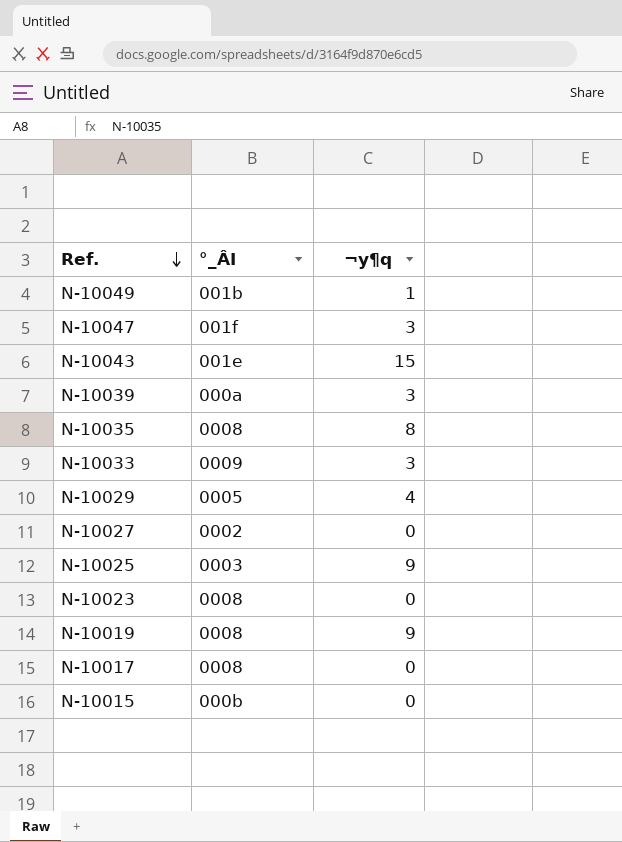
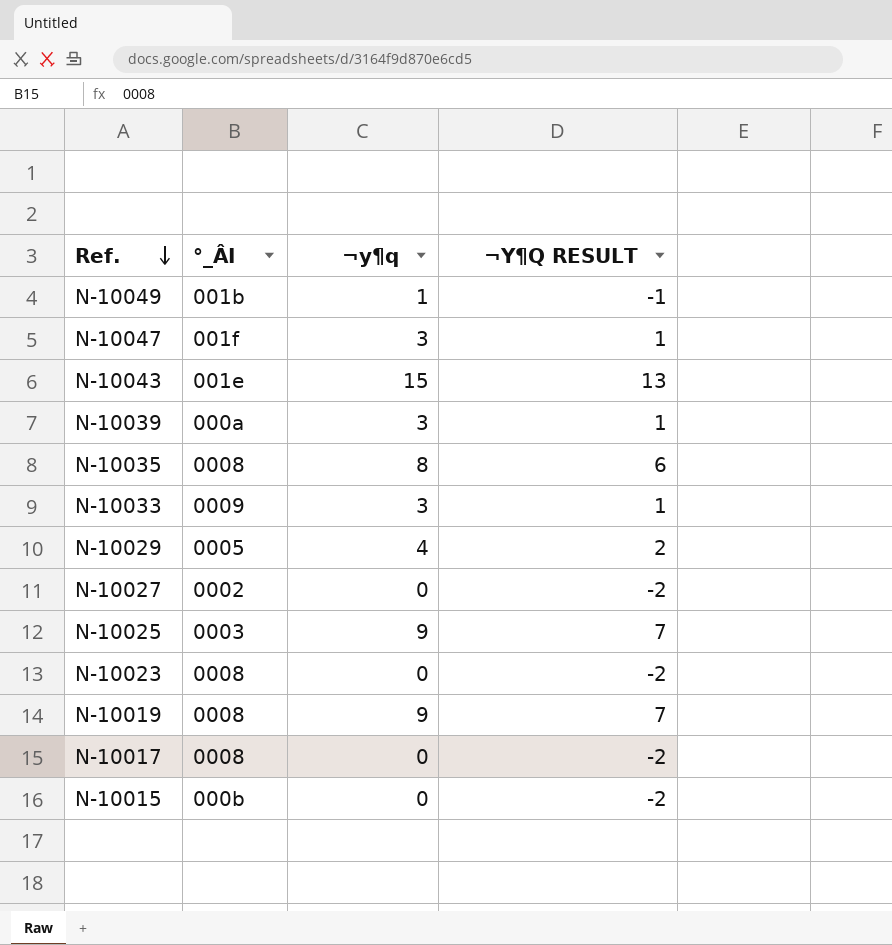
column ¬Y¶Q RESULT | formula: none -> [¬y¶q] - 2

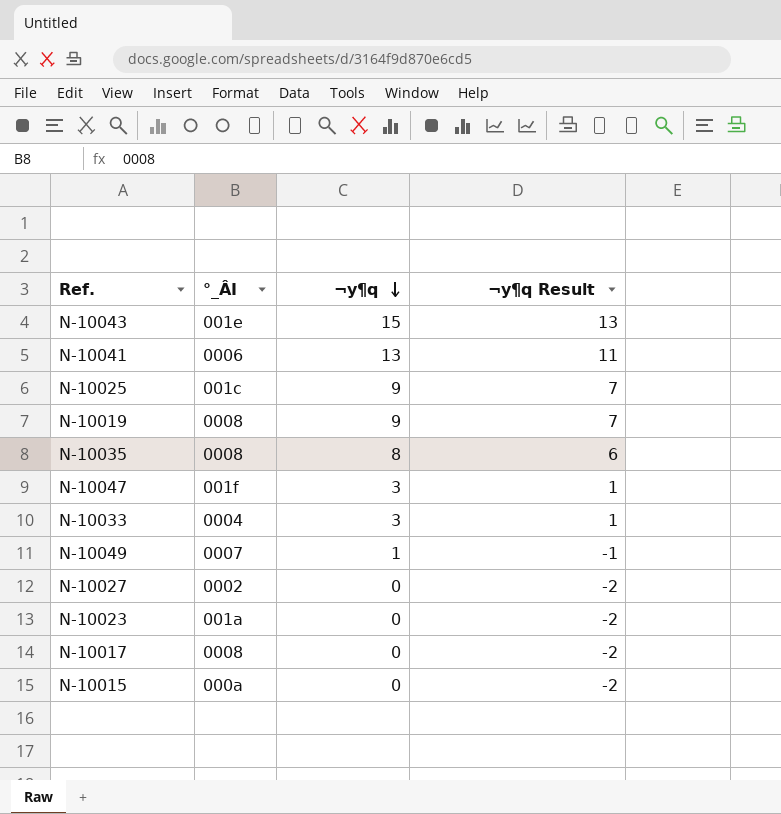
row order: Ref. descending -> ¬y¶q descending
column name: ¬Y¶Q RESULT -> ¬y¶q Result
row N-10039: 000a | 3 | 1 -> none
row N-10029: 0005 | 4 | 2 -> none
row N-10041: none -> 0006 | 13 | 11
N-10025 | °_ÂI: 0003 -> 001c
N-10033 | °_ÂI: 0009 -> 0004
N-10049 | °_ÂI: 001b -> 0007
N-10023 | °_ÂI: 0008 -> 001a
N-10015 | °_ÂI: 000b -> 000a

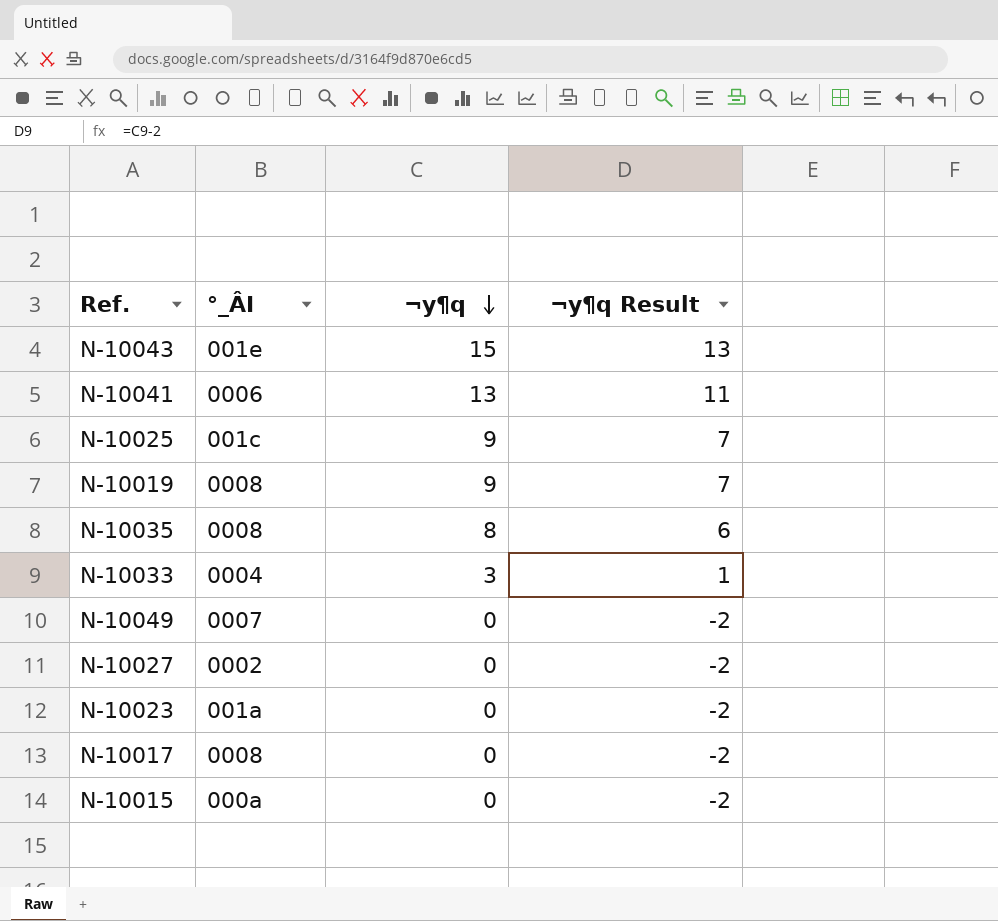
row N-10047: 001f | 3 | 1 -> none
N-10049 | ¬y¶q: 1 -> 0
N-10049 | ¬y¶q Result: -1 -> -2

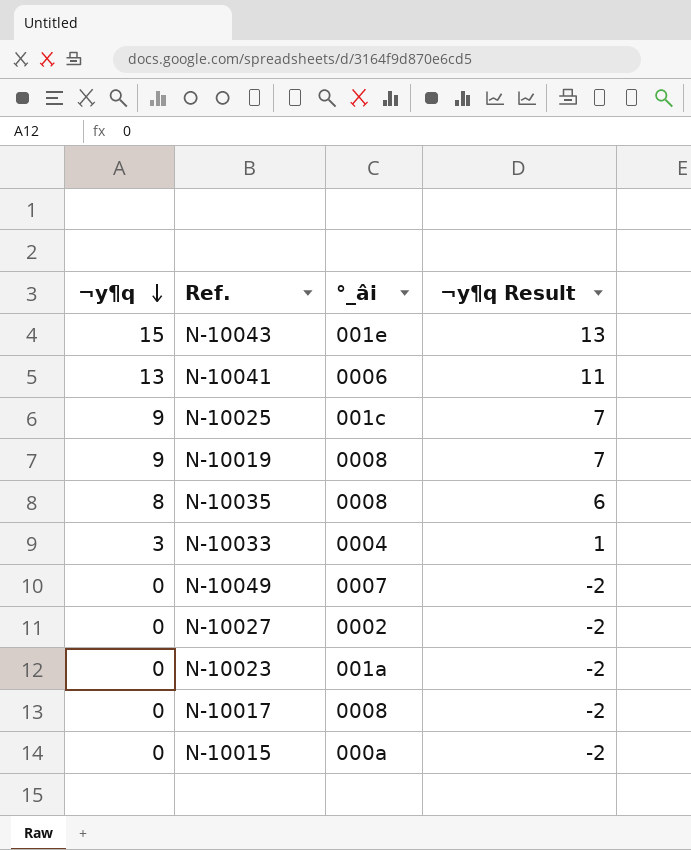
column ¬y¶q | position: 3 -> 1
column name: °_ÂI -> °_âi

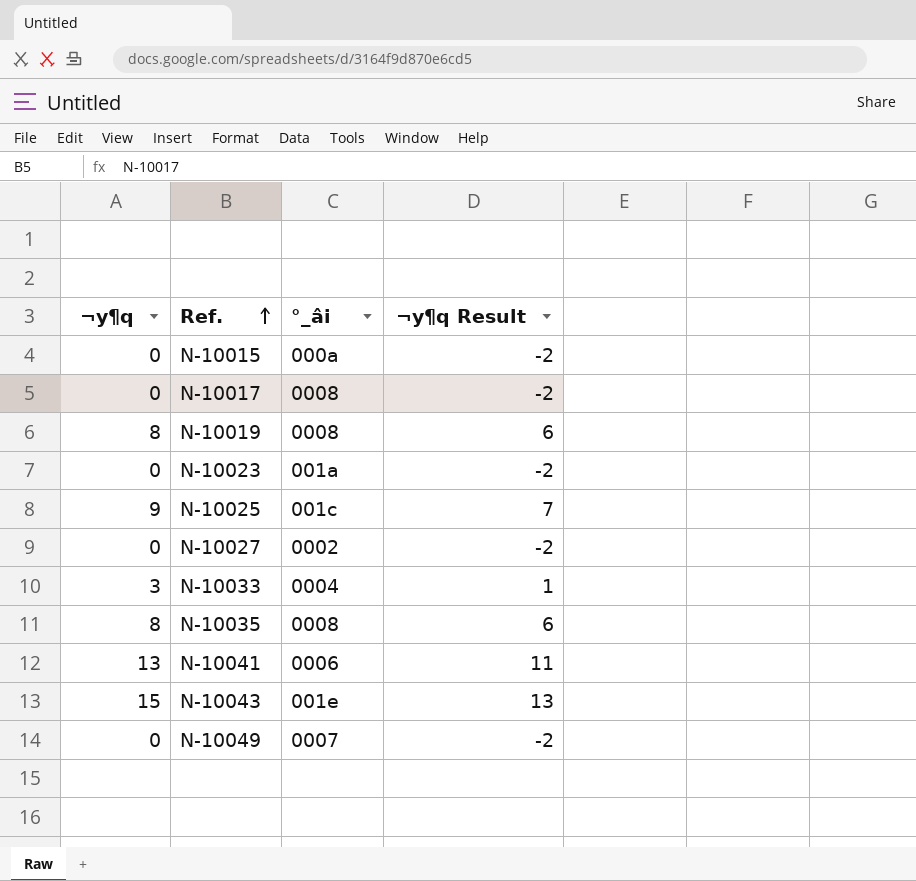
row order: ¬y¶q descending -> Ref. ascending
N-10019 | ¬y¶q: 9 -> 8
N-10019 | ¬y¶q Result: 7 -> 6

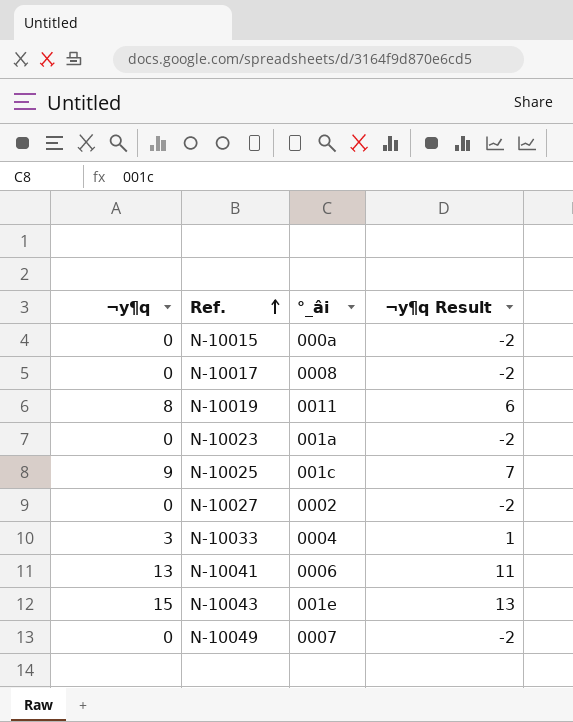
row N-10035: 8 | 0008 | 6 -> none
N-10019 | °_âi: 0008 -> 0011

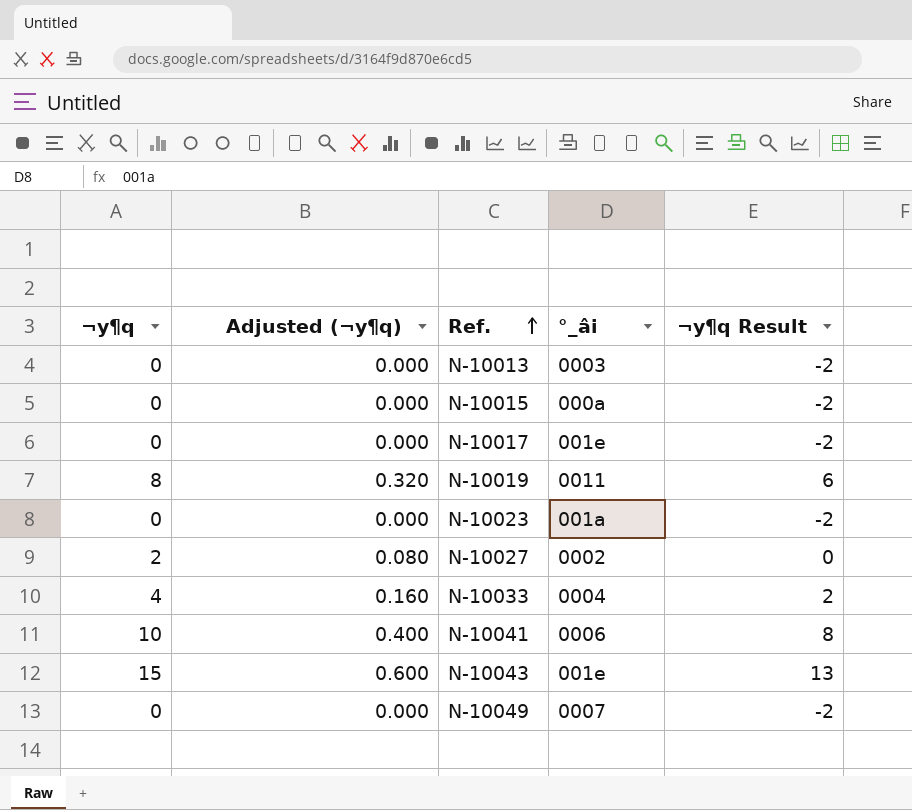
column Adjusted (¬y¶q) | formula: none -> [¬y¶q] * 0.04
row N-10025: 9 | 001c | 7 -> none
row N-10013: none -> 0 | 0.000 | 0003 | -2
N-10017 | °_âi: 0008 -> 001e
N-10027 | ¬y¶q: 0 -> 2
N-10027 | ¬y¶q Result: -2 -> 0
N-10033 | ¬y¶q: 3 -> 4
N-10033 | ¬y¶q Result: 1 -> 2
N-10041 | ¬y¶q: 13 -> 10
N-10041 | ¬y¶q Result: 11 -> 8

